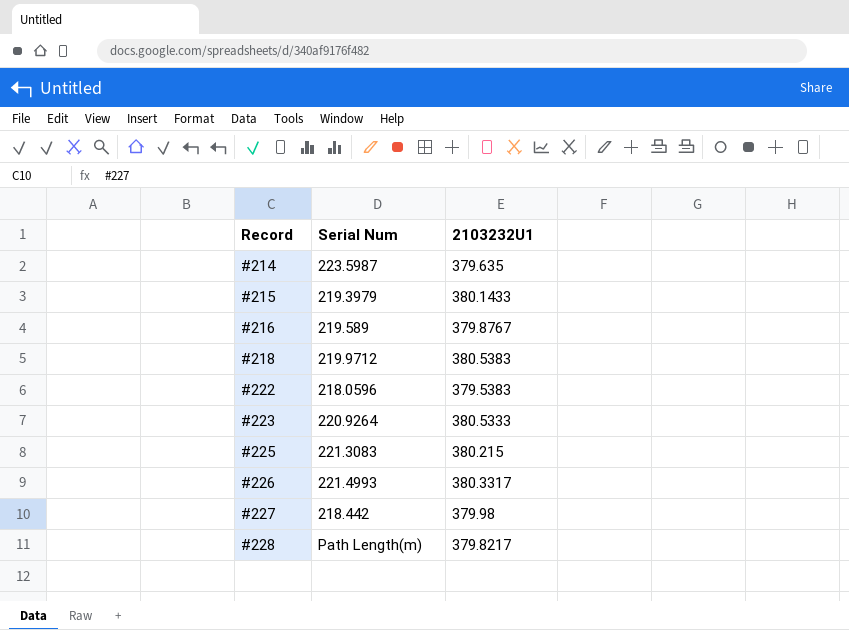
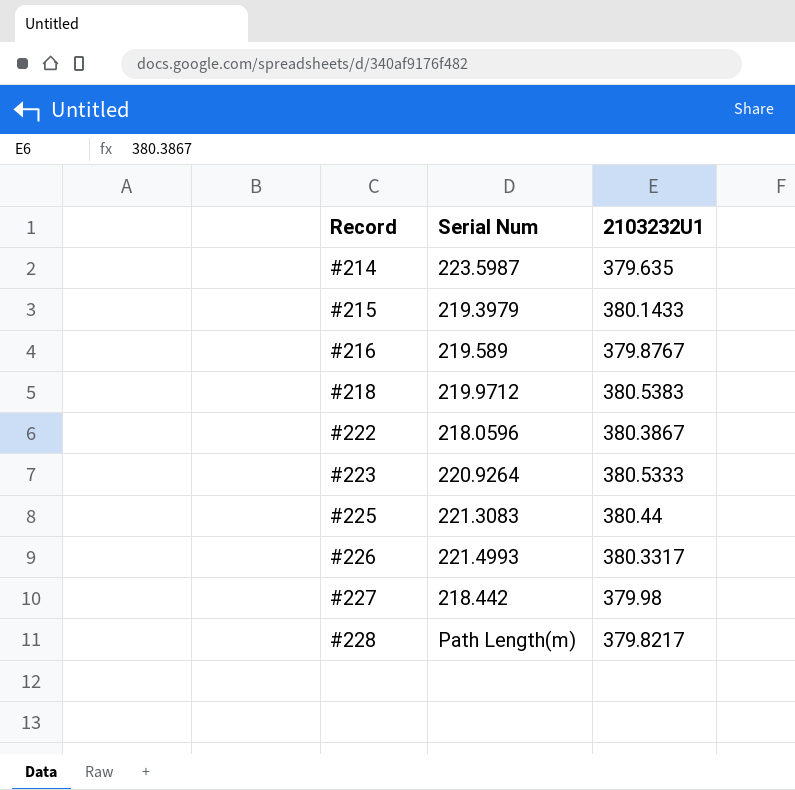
#222 | 2103232U1: 379.5383 -> 380.3867
#225 | 2103232U1: 380.215 -> 380.44

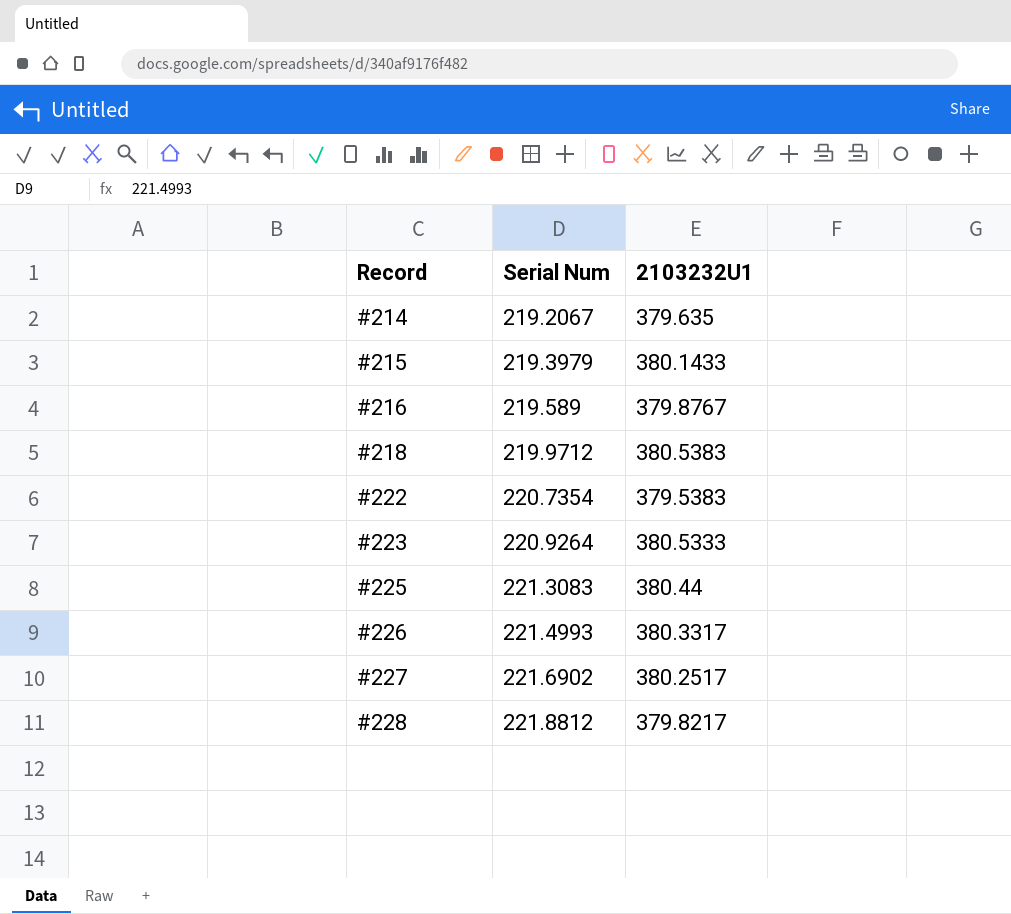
#214 | Serial Num: 223.5987 -> 219.2067
#222 | Serial Num: 218.0596 -> 220.7354
#222 | 2103232U1: 380.3867 -> 379.5383
#227 | Serial Num: 218.442 -> 221.6902
#227 | 2103232U1: 379.98 -> 380.2517
#228 | Serial Num: Path Length(m) -> 221.8812

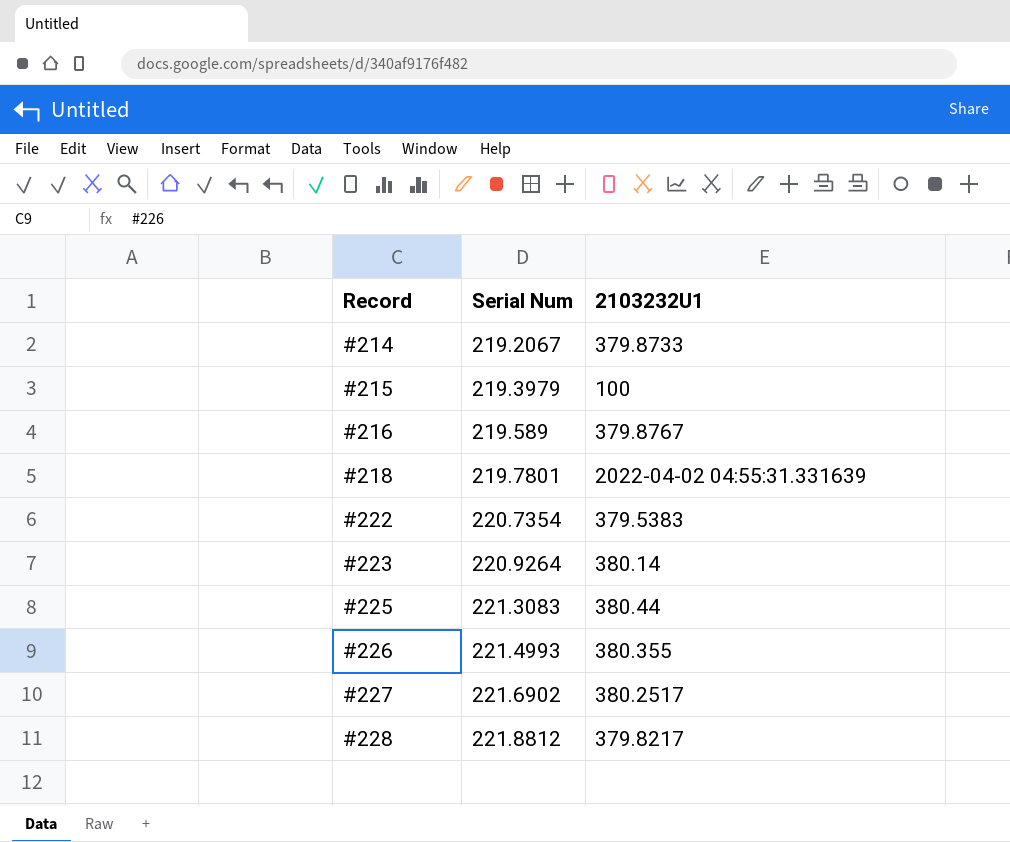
#214 | 2103232U1: 379.635 -> 379.8733
#215 | 2103232U1: 380.1433 -> 100
#218 | Serial Num: 219.9712 -> 219.7801
#218 | 2103232U1: 380.5383 -> 2022-04-02 04:55:31.331639
#223 | 2103232U1: 380.5333 -> 380.14
#226 | 2103232U1: 380.3317 -> 380.355

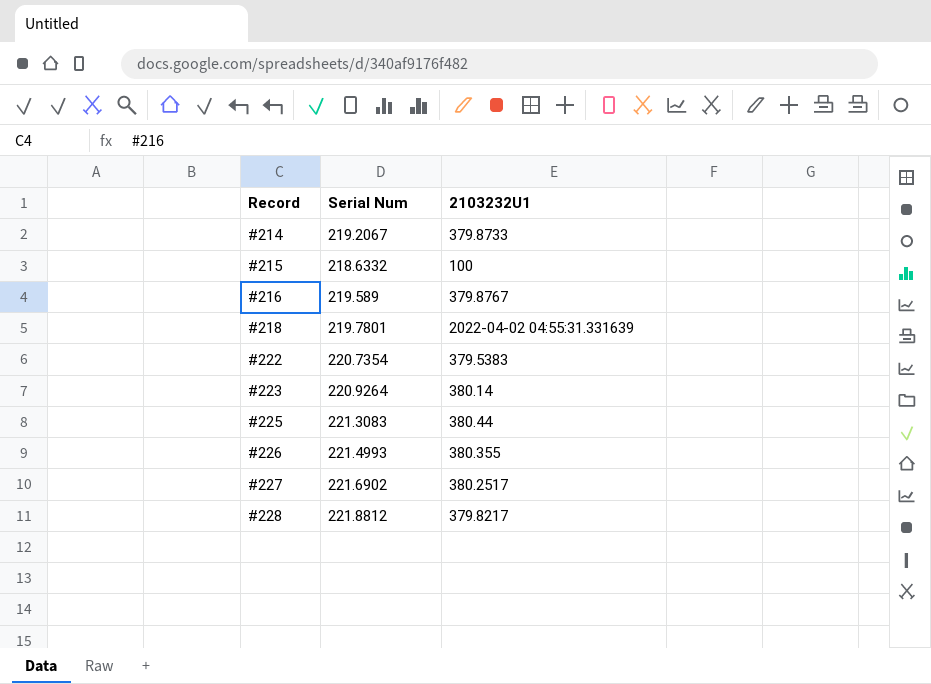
#215 | Serial Num: 219.3979 -> 218.6332

